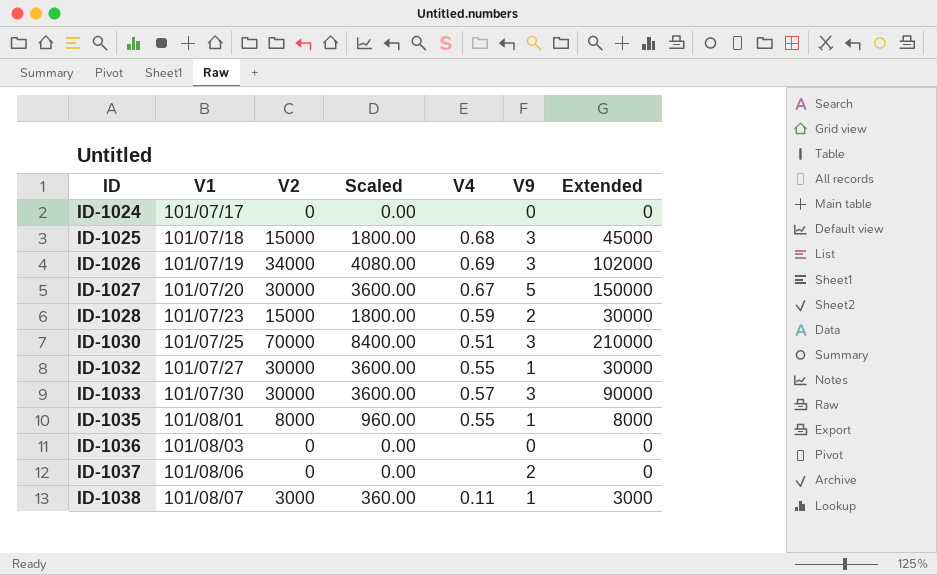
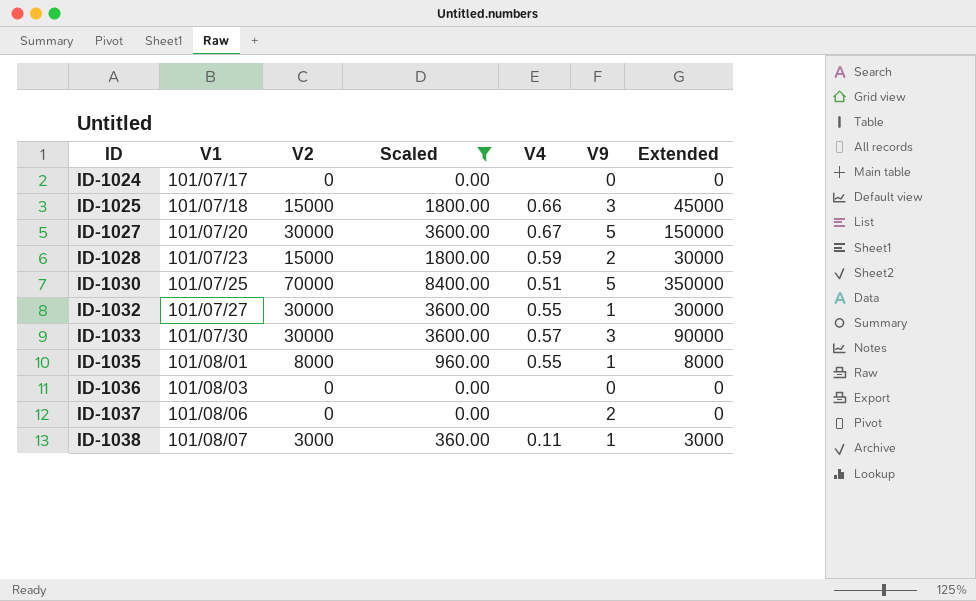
filter: none -> Scaled != 4080.00
ID-1025 | V4: 0.68 -> 0.66
ID-1030 | V9: 3 -> 5
ID-1030 | Extended: 210000 -> 350000

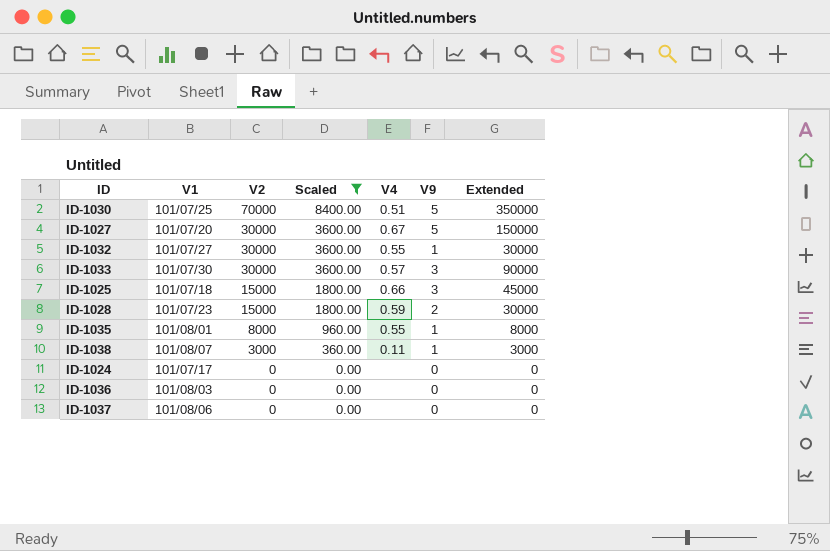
row order: ID ascending -> V2 descending
ID-1037 | V9: 2 -> 0

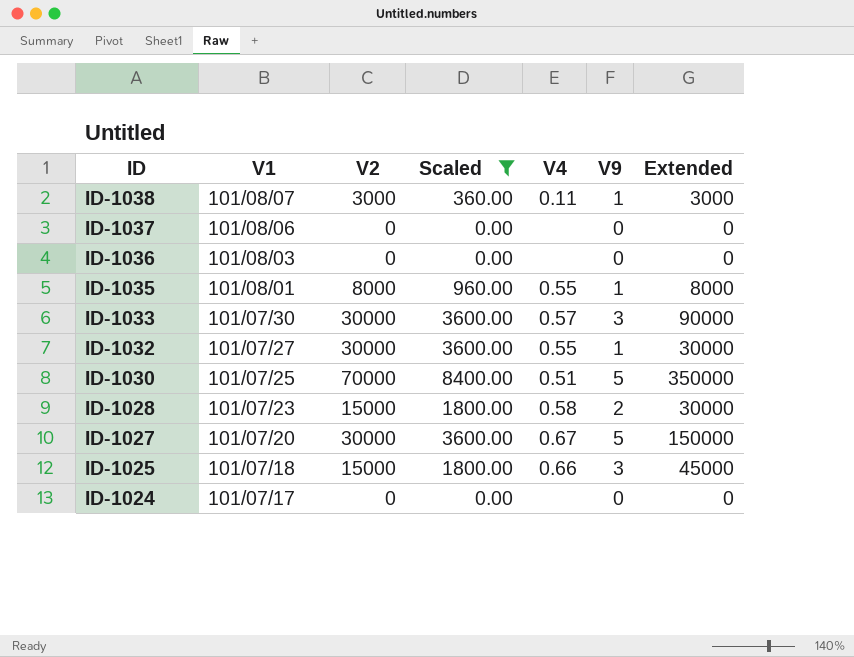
row order: V2 descending -> ID descending
ID-1028 | V4: 0.59 -> 0.58

